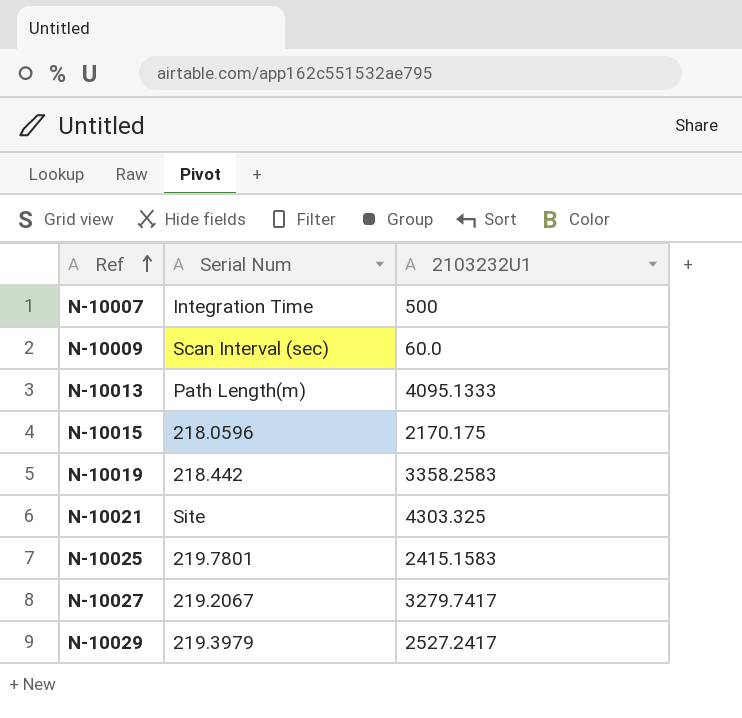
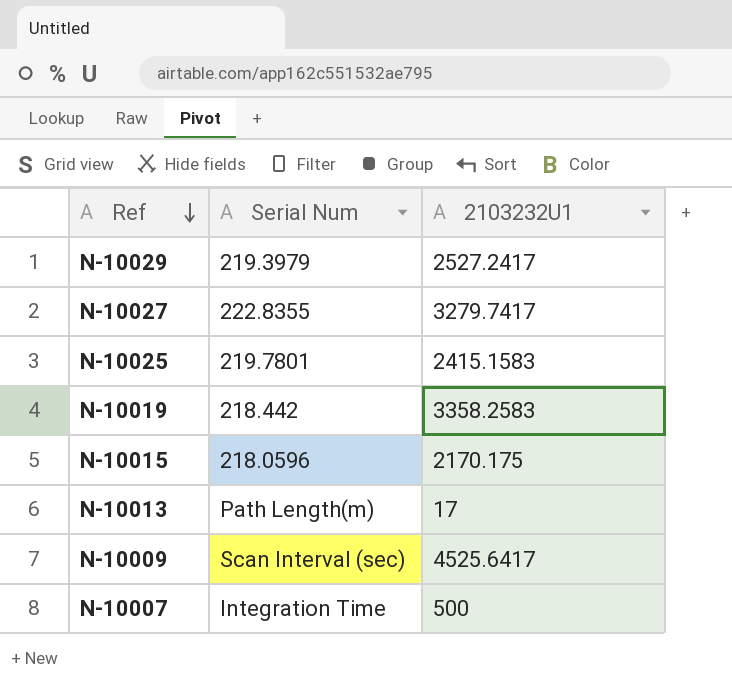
row order: Ref ascending -> Ref descending
row N-10021: Site | 4303.325 -> none
N-10027 | Serial Num: 219.2067 -> 222.8355
N-10013 | 2103232U1: 4095.1333 -> 17
N-10009 | 2103232U1: 60.0 -> 4525.6417

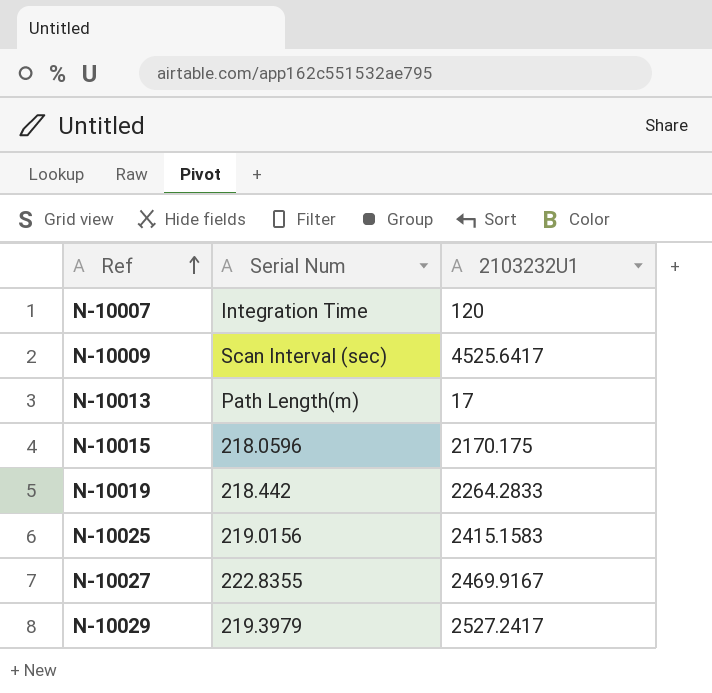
row order: Ref descending -> Ref ascending
N-10007 | 2103232U1: 500 -> 120
N-10019 | 2103232U1: 3358.2583 -> 2264.2833
N-10025 | Serial Num: 219.7801 -> 219.0156
N-10027 | 2103232U1: 3279.7417 -> 2469.9167

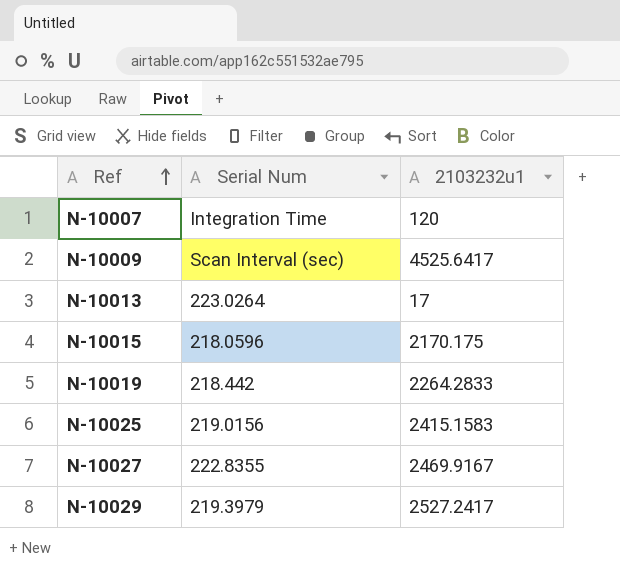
column name: 2103232U1 -> 2103232u1
N-10013 | Serial Num: Path Length(m) -> 223.0264

